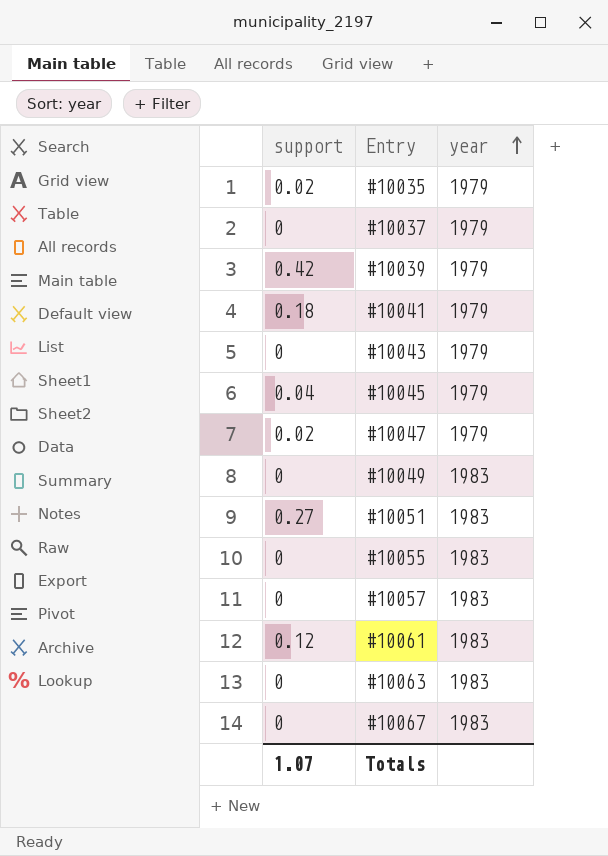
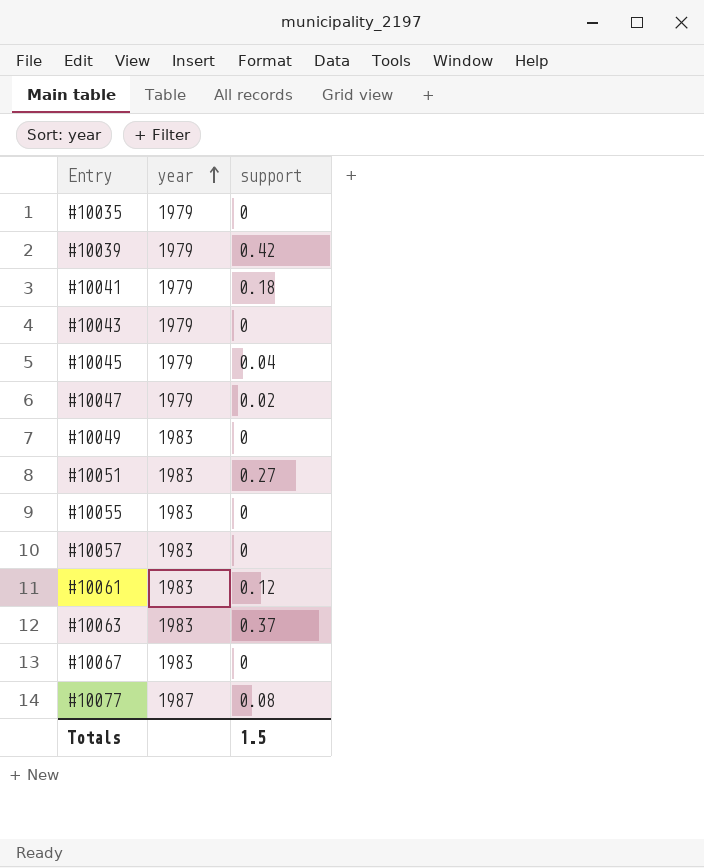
column support | position: 1 -> 3
row #10037: 0 | 1979 -> none
#10035 | support: 0.02 -> 0
#10063 | support: 0 -> 0.37
row #10077: none -> 1987 | 0.08
Totals | support: 1.07 -> 1.5

